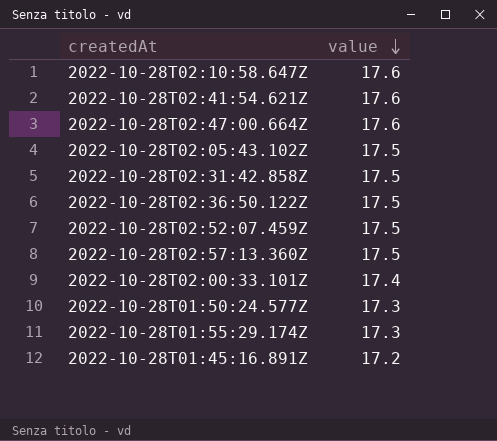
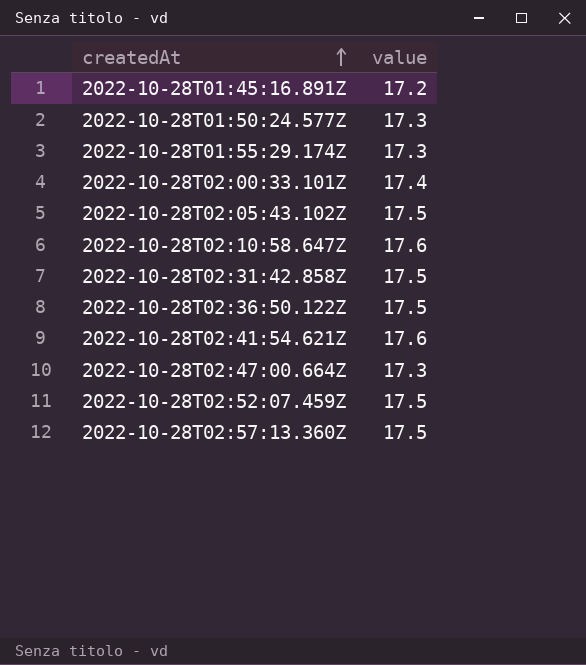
row order: value descending -> createdAt ascending
2022-10-28T02:47:00.664Z | value: 17.6 -> 17.3

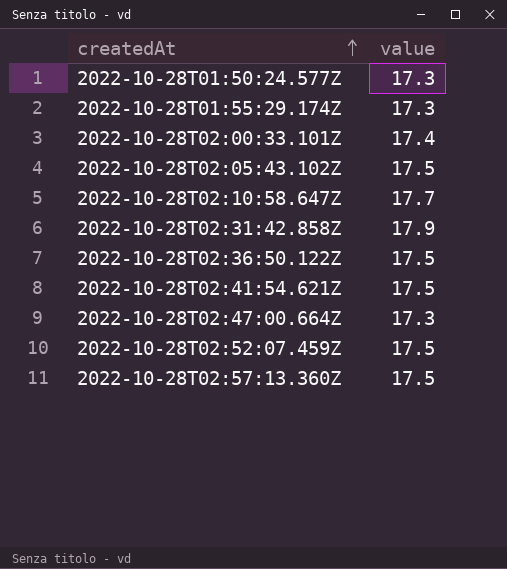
row 2022-10-28T01:45:16.891Z: 17.2 -> none
2022-10-28T02:10:58.647Z | value: 17.6 -> 17.7
2022-10-28T02:31:42.858Z | value: 17.5 -> 17.9
2022-10-28T02:41:54.621Z | value: 17.6 -> 17.5

